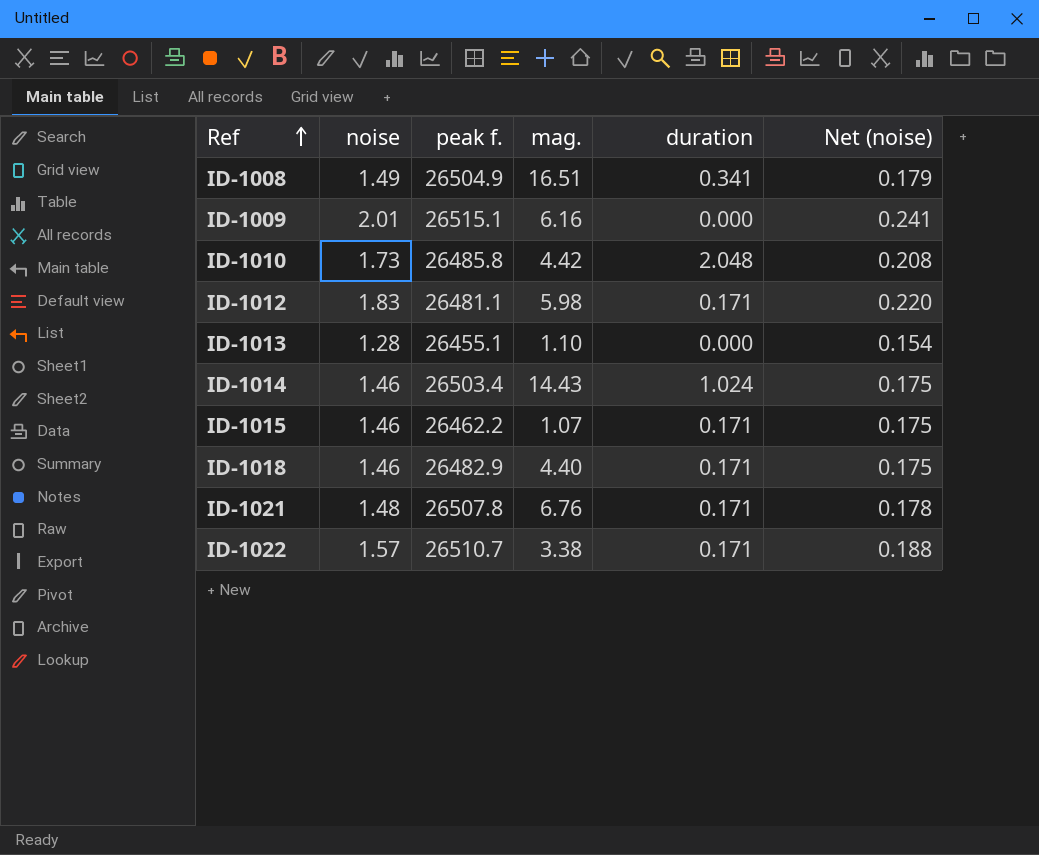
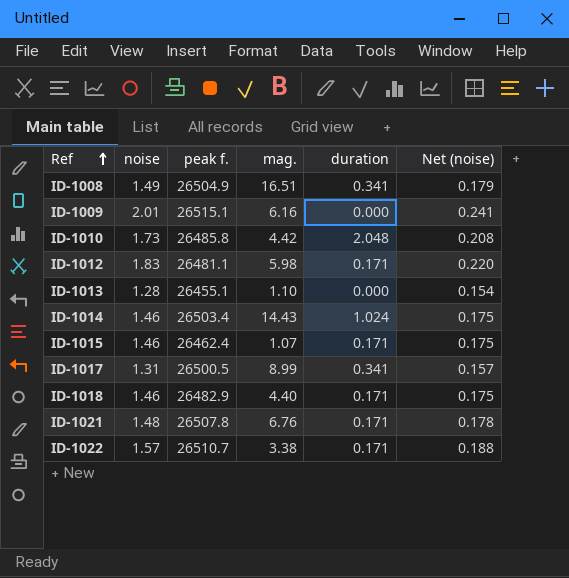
ID-1015 | peak f.: 26462.2 -> 26462.4
row ID-1017: none -> 1.31 | 26500.5 | 8.99 | 0.341 | 0.157

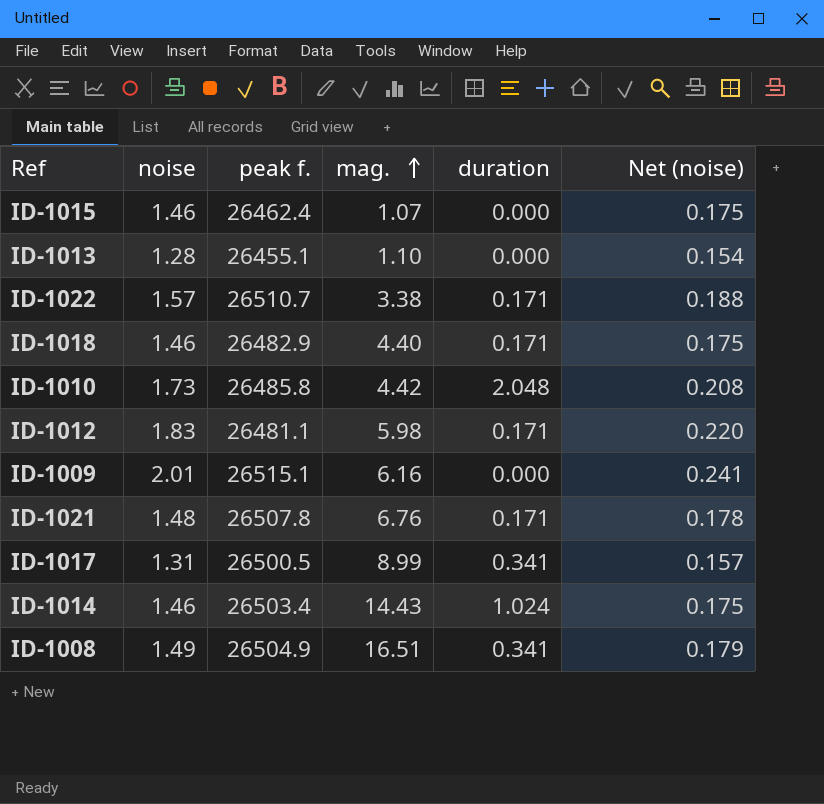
row order: Ref ascending -> mag. ascending
ID-1015 | duration: 0.171 -> 0.000

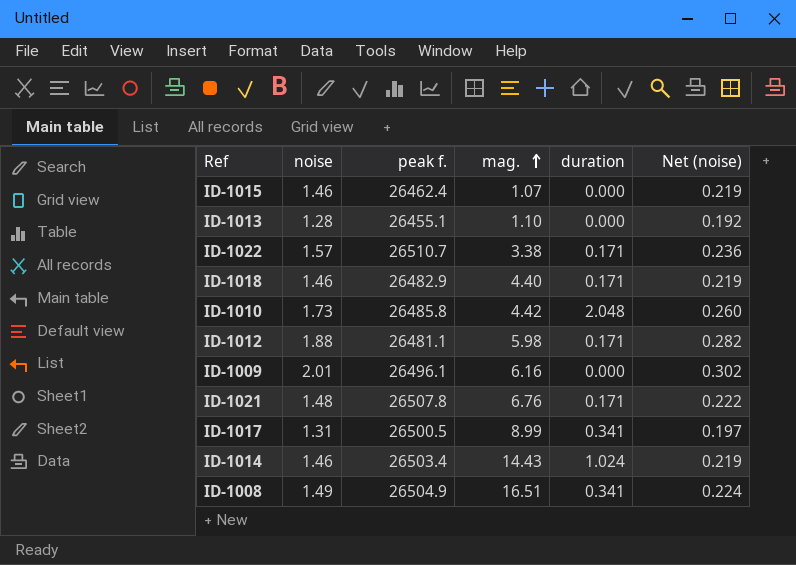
column Net (noise) | formula: [noise] * 0.12 -> [noise] * 0.15
ID-1012 | noise: 1.83 -> 1.88
ID-1009 | peak f.: 26515.1 -> 26496.1

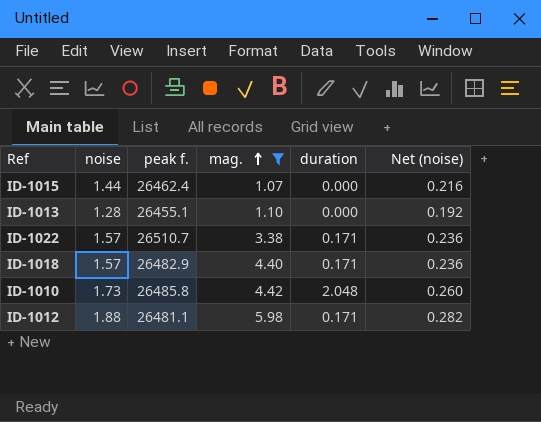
filter: none -> mag. <= 5.98
ID-1015 | noise: 1.46 -> 1.44
ID-1015 | Net (noise): 0.219 -> 0.216
ID-1018 | noise: 1.46 -> 1.57
ID-1018 | Net (noise): 0.219 -> 0.236

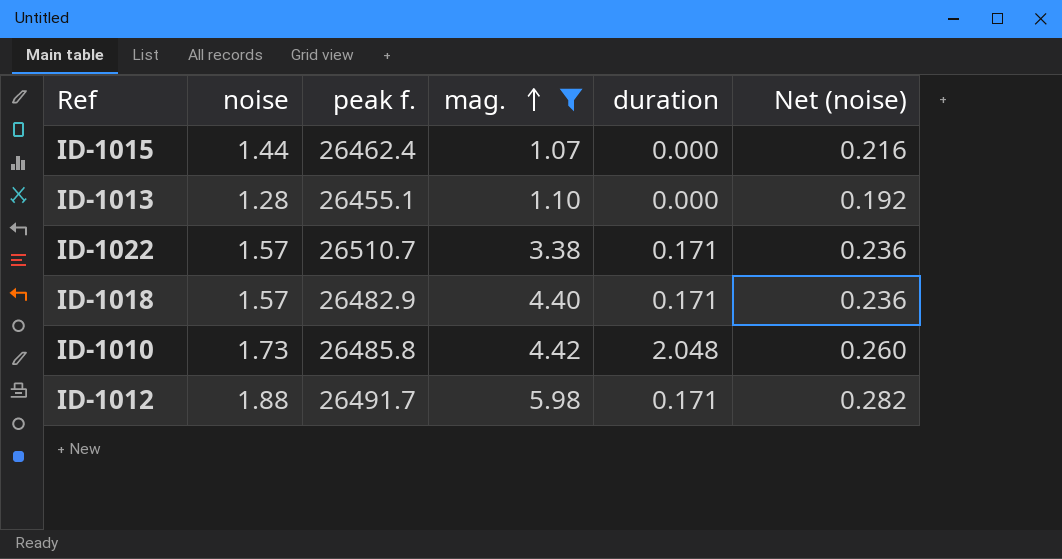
ID-1012 | peak f.: 26481.1 -> 26491.7

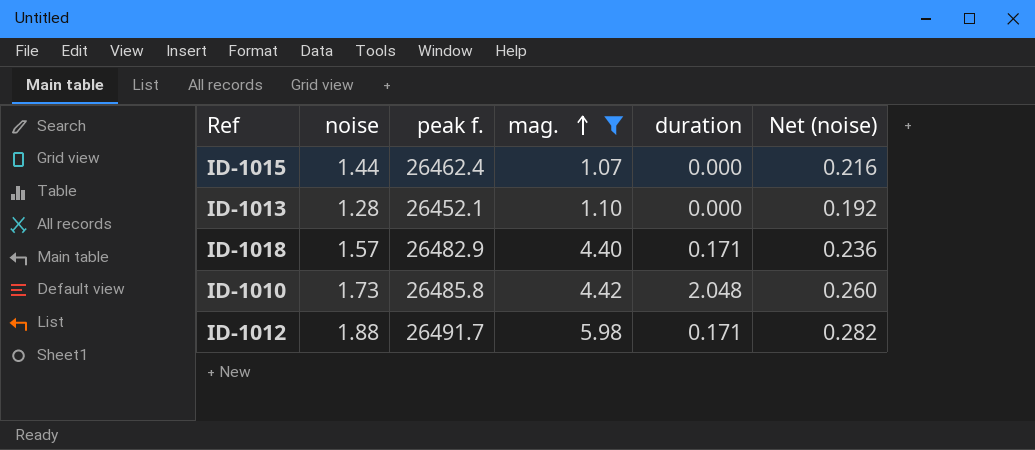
row ID-1022: 1.57 | 26510.7 | 3.38 | 0.171 | 0.236 -> none
ID-1013 | peak f.: 26455.1 -> 26452.1

